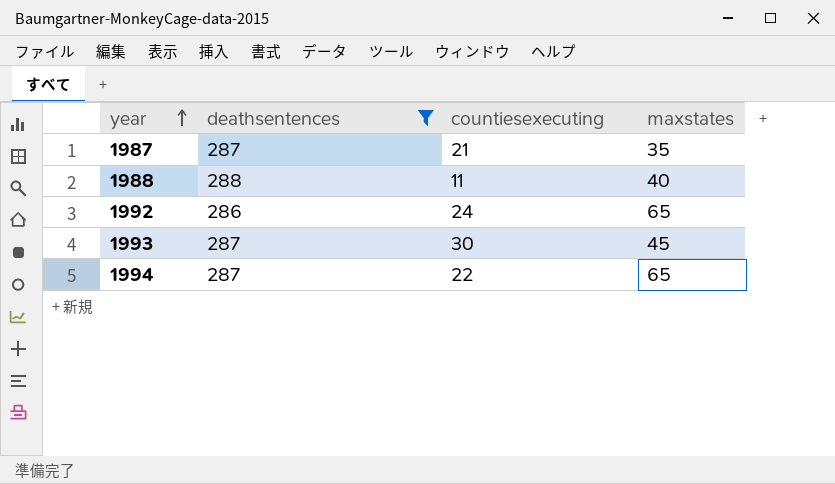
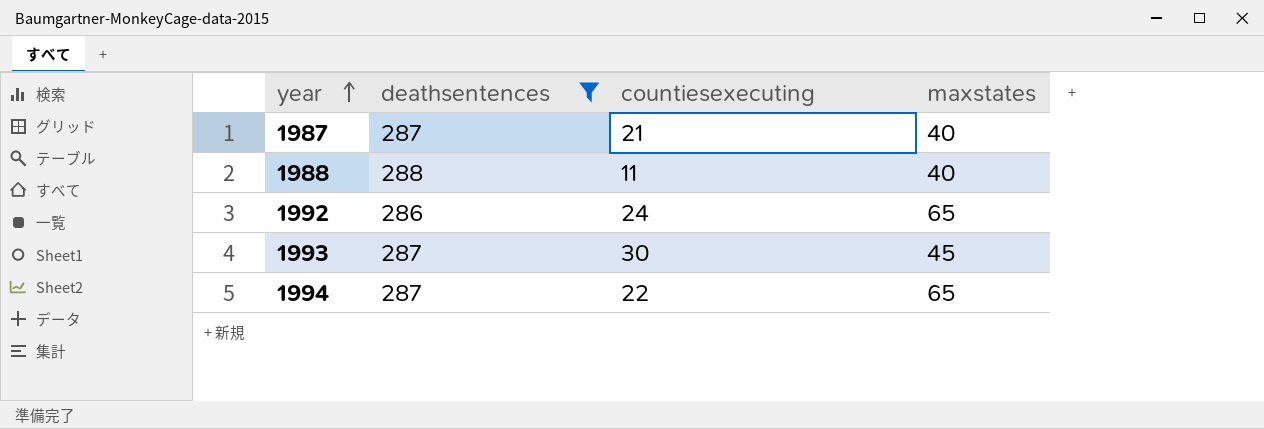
1987 | maxstates: 35 -> 40

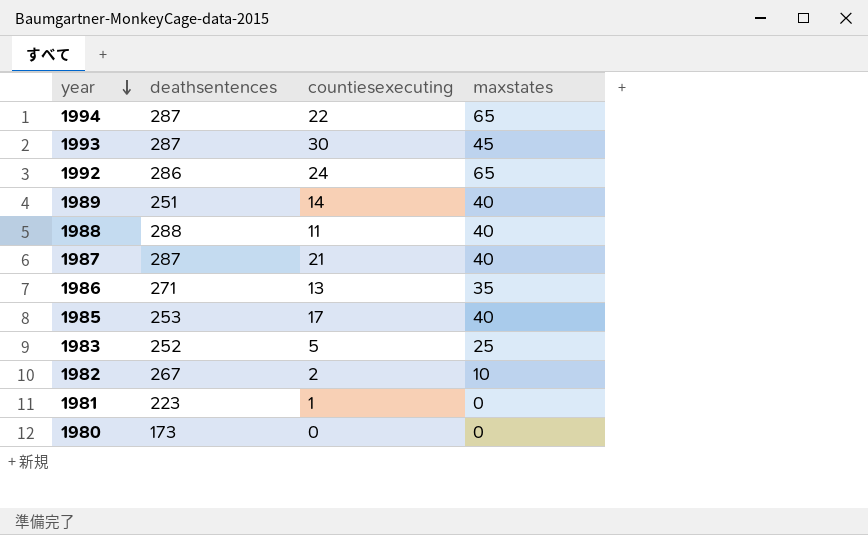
filter: deathsentences >= 286 -> none
row order: year ascending -> year descending

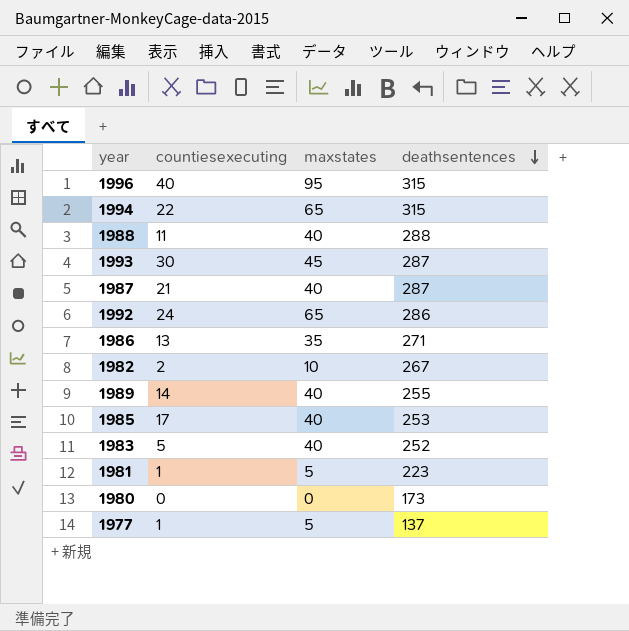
row order: year descending -> deathsentences descending
column deathsentences | position: 2 -> 4
row 1996: none -> 40 | 95 | 315
1994 | deathsentences: 287 -> 315
1989 | deathsentences: 251 -> 255
1983 | maxstates: 25 -> 40
1981 | maxstates: 0 -> 5
row 1977: none -> 1 | 5 | 137

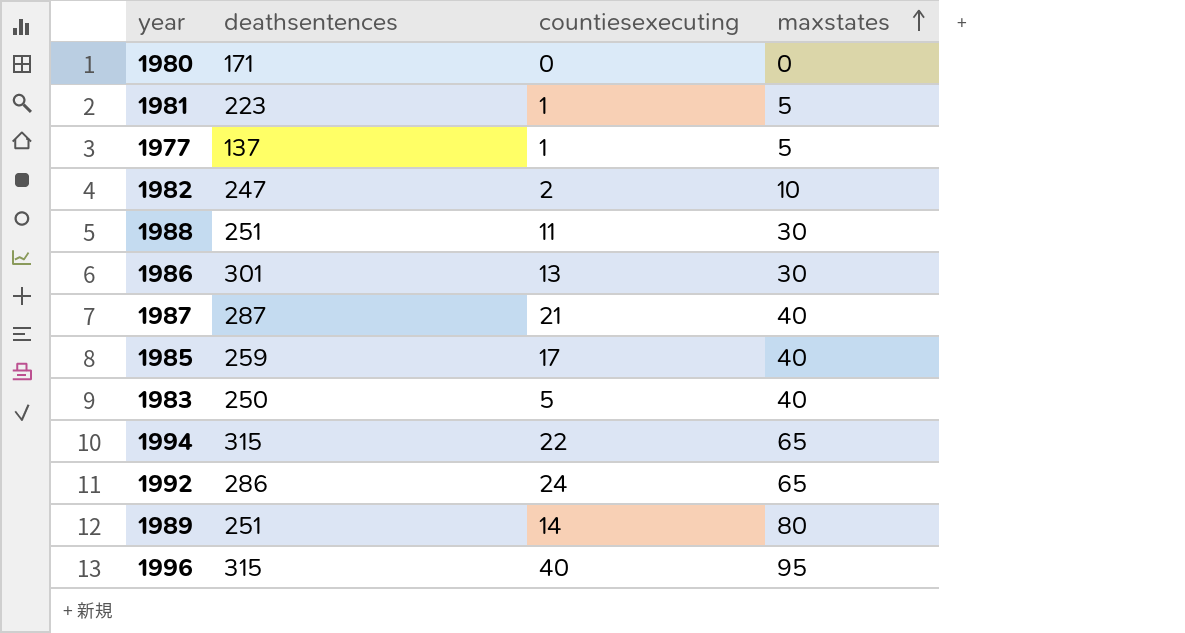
row order: deathsentences descending -> maxstates ascending
column deathsentences | position: 4 -> 2
row 1993: 30 | 45 | 287 -> none
1980 | deathsentences: 173 -> 171
1982 | deathsentences: 267 -> 247
1988 | deathsentences: 288 -> 251
1988 | maxstates: 40 -> 30
1986 | deathsentences: 271 -> 301
1986 | maxstates: 35 -> 30
1985 | deathsentences: 253 -> 259
1983 | deathsentences: 252 -> 250
1989 | deathsentences: 255 -> 251
1989 | maxstates: 40 -> 80

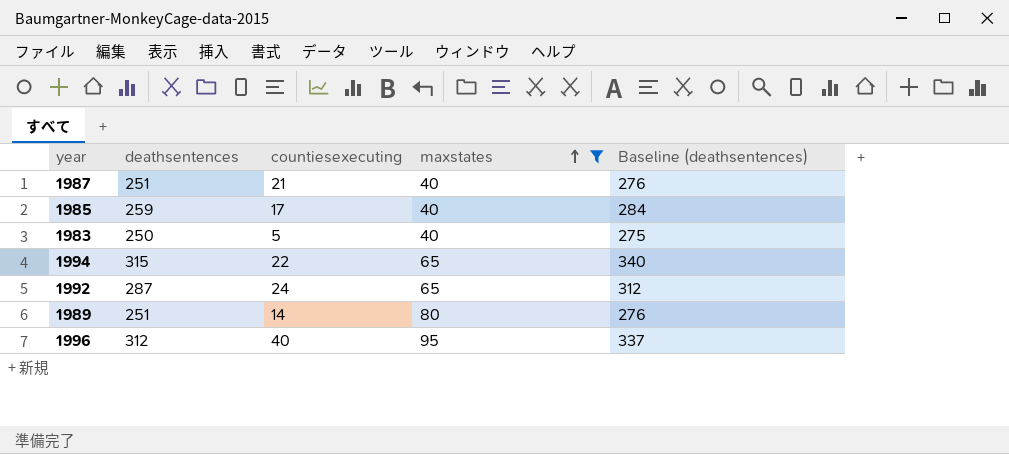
filter: none -> maxstates >= 40
column Baseline (deathsentences) | formula: none -> [deathsentences] + 25
1987 | deathsentences: 287 -> 251
1992 | deathsentences: 286 -> 287
1996 | deathsentences: 315 -> 312

